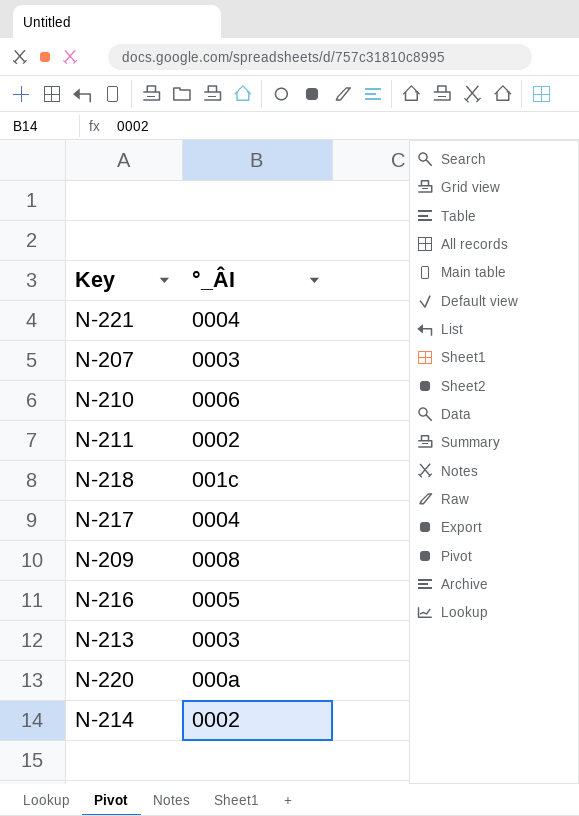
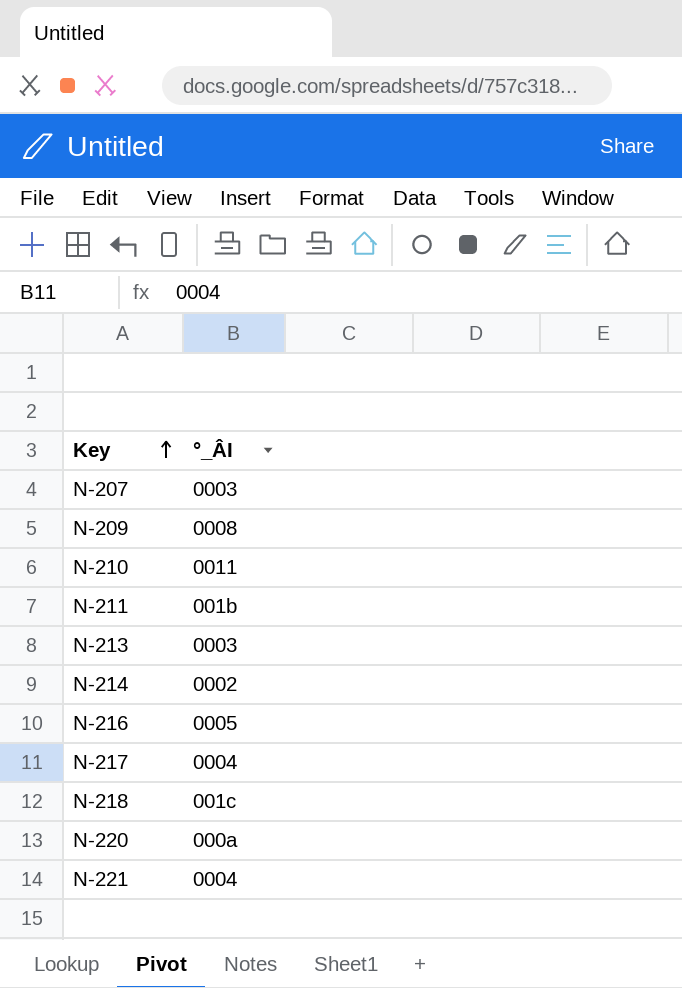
row order: none -> Key ascending
N-210 | °_ÂI: 0006 -> 0011
N-211 | °_ÂI: 0002 -> 001b

